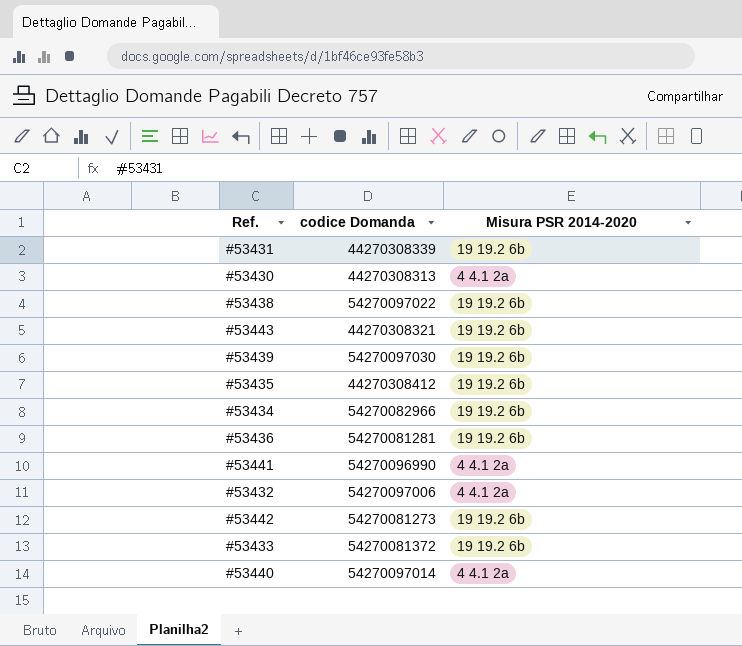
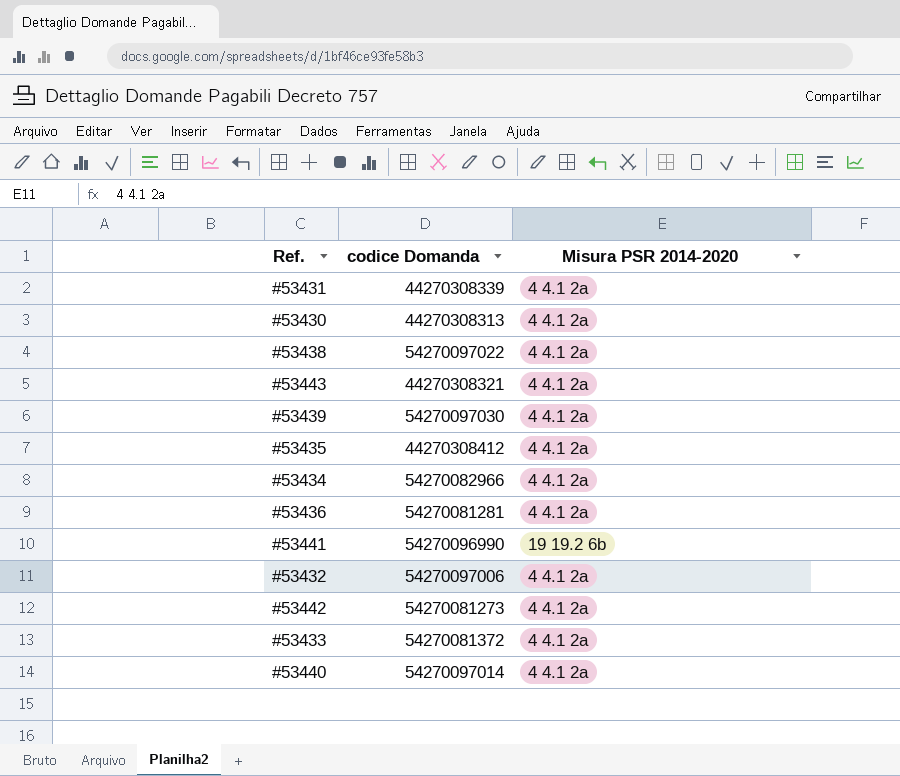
#53431 | Misura PSR 2014-2020: 19 19.2 6b -> 4 4.1 2a
#53438 | Misura PSR 2014-2020: 19 19.2 6b -> 4 4.1 2a
#53443 | Misura PSR 2014-2020: 19 19.2 6b -> 4 4.1 2a
#53439 | Misura PSR 2014-2020: 19 19.2 6b -> 4 4.1 2a
#53435 | Misura PSR 2014-2020: 19 19.2 6b -> 4 4.1 2a
#53434 | Misura PSR 2014-2020: 19 19.2 6b -> 4 4.1 2a
#53436 | Misura PSR 2014-2020: 19 19.2 6b -> 4 4.1 2a
#53441 | Misura PSR 2014-2020: 4 4.1 2a -> 19 19.2 6b
#53442 | Misura PSR 2014-2020: 19 19.2 6b -> 4 4.1 2a
#53433 | Misura PSR 2014-2020: 19 19.2 6b -> 4 4.1 2a

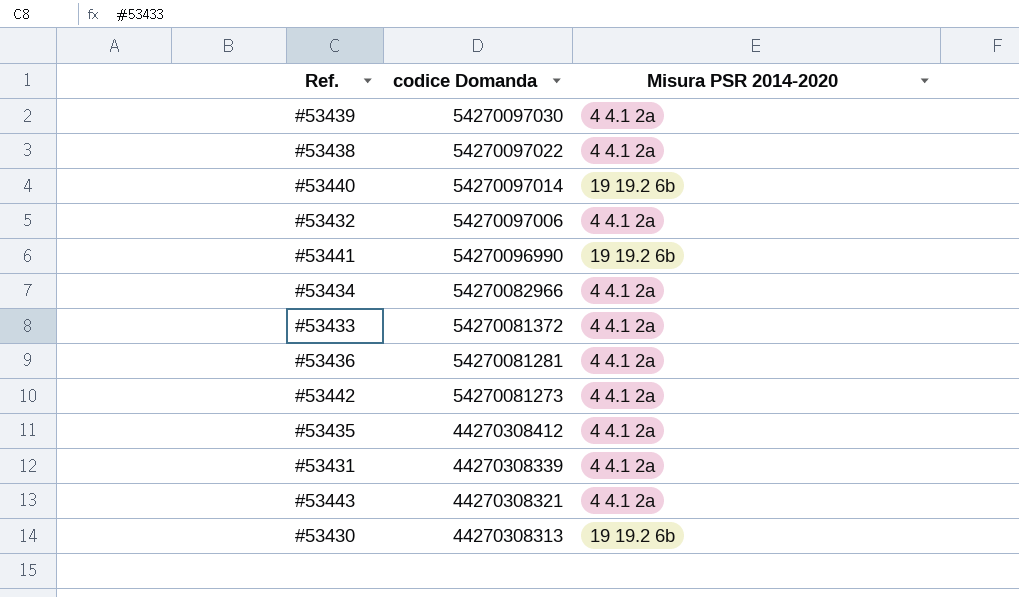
row order: none -> codice Domanda descending
#53440 | Misura PSR 2014-2020: 4 4.1 2a -> 19 19.2 6b
#53430 | Misura PSR 2014-2020: 4 4.1 2a -> 19 19.2 6b

